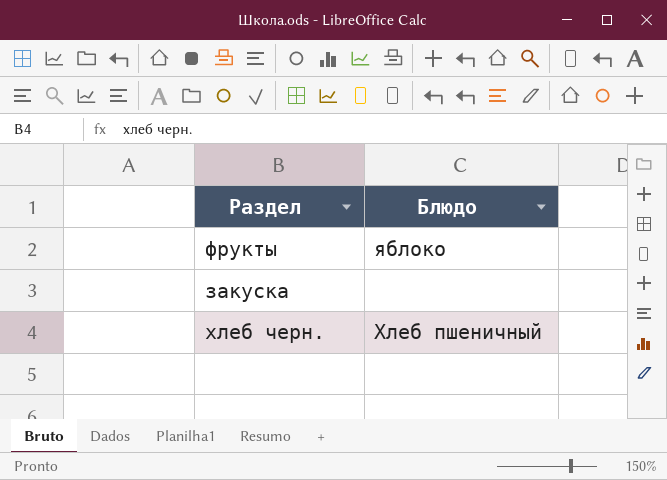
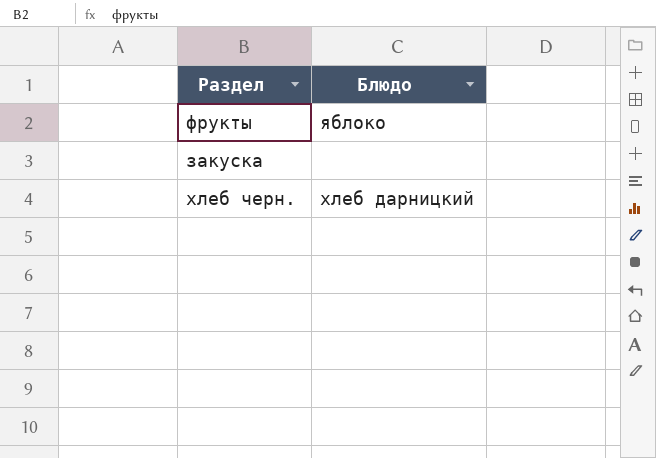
хлеб черн. | Блюдо: Хлеб пшеничный -> хлеб дарницкий

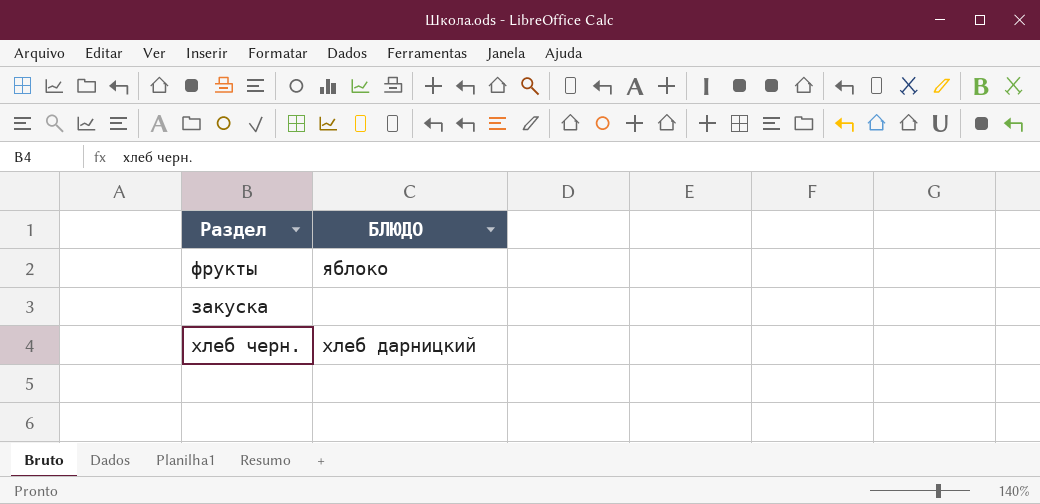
column name: Блюдо -> БЛЮДО

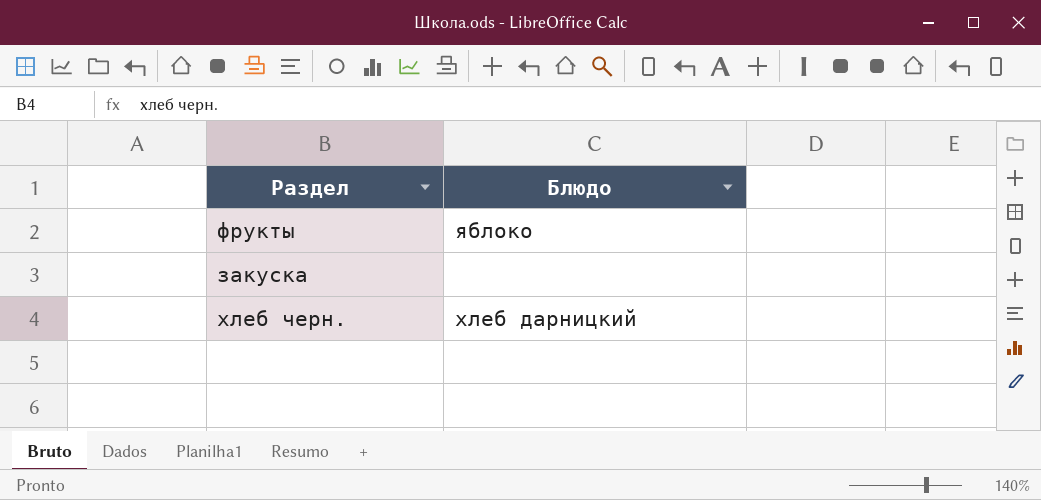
column name: БЛЮДО -> Блюдо

